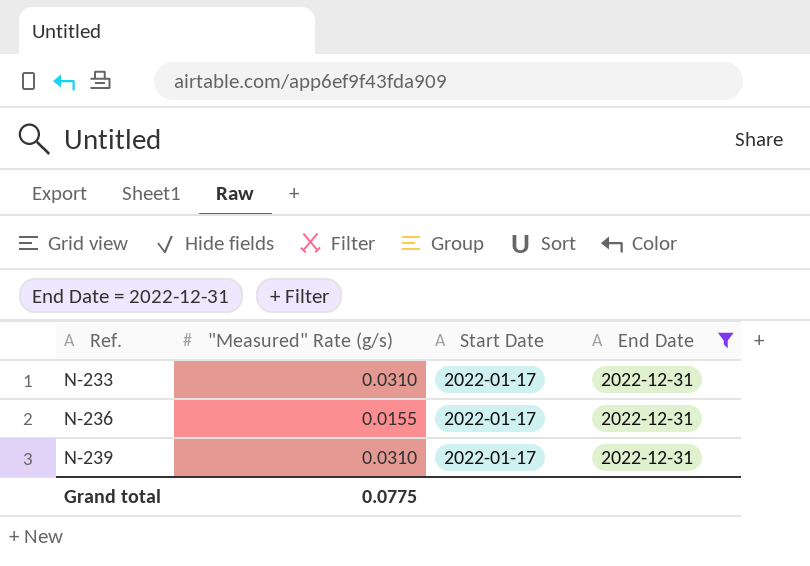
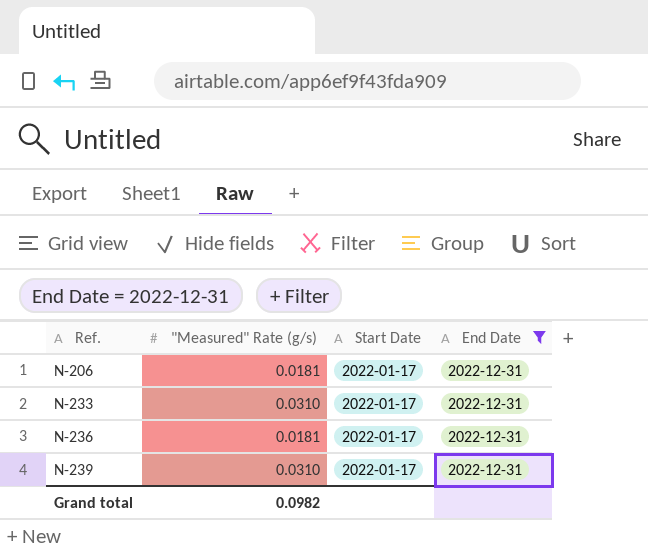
row N-206: none -> 0.0181 | 2022-01-17 | 2022-12-31
N-236 | "Measured" Rate (g/s): 0.0155 -> 0.0181
Grand total | "Measured" Rate (g/s): 0.0775 -> 0.0982

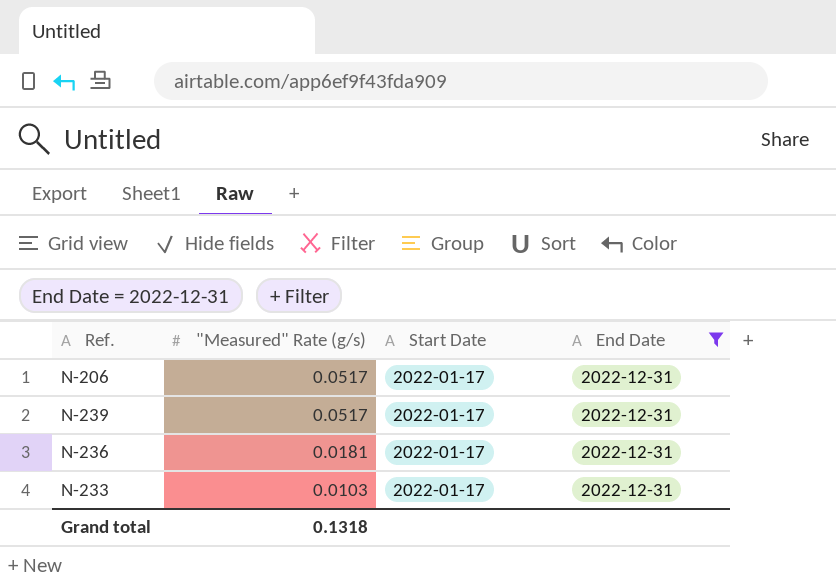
row order: Ref. ascending -> "Measured" Rate (g/s) descending
N-206 | "Measured" Rate (g/s): 0.0181 -> 0.0517
N-239 | "Measured" Rate (g/s): 0.0310 -> 0.0517
N-233 | "Measured" Rate (g/s): 0.0310 -> 0.0103
Grand total | "Measured" Rate (g/s): 0.0982 -> 0.1318

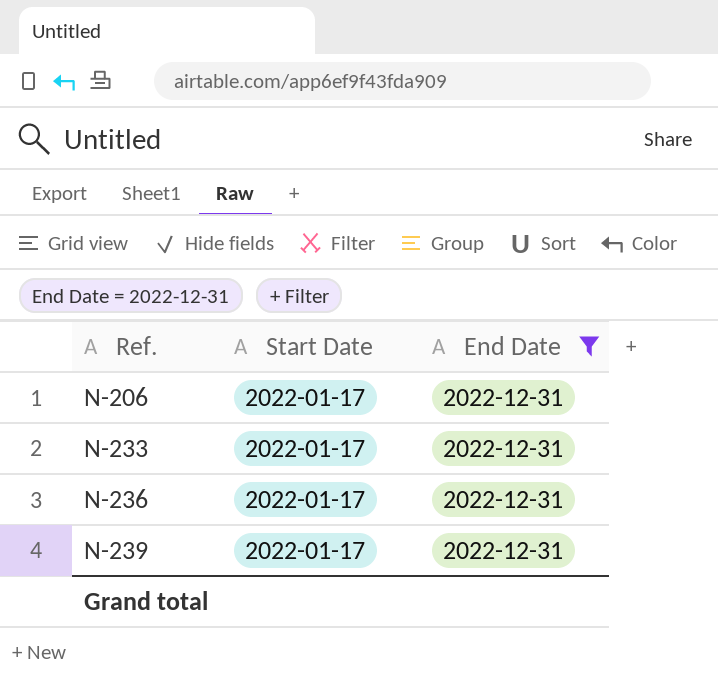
row order: "Measured" Rate (g/s) descending -> Ref. ascending
column "Measured" Rate (g/s) | position: 2 -> none

